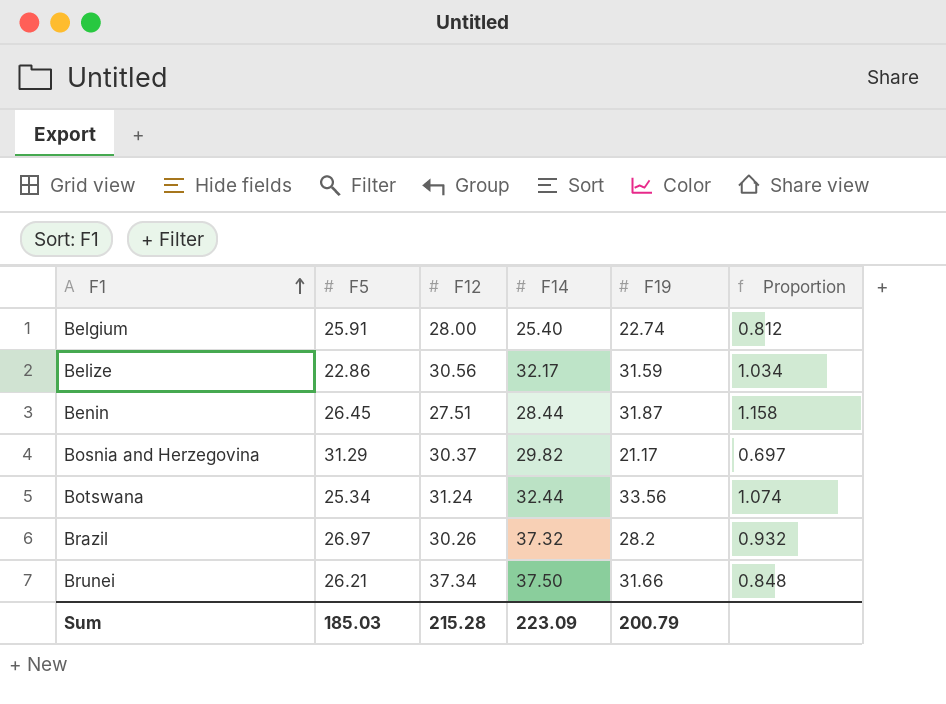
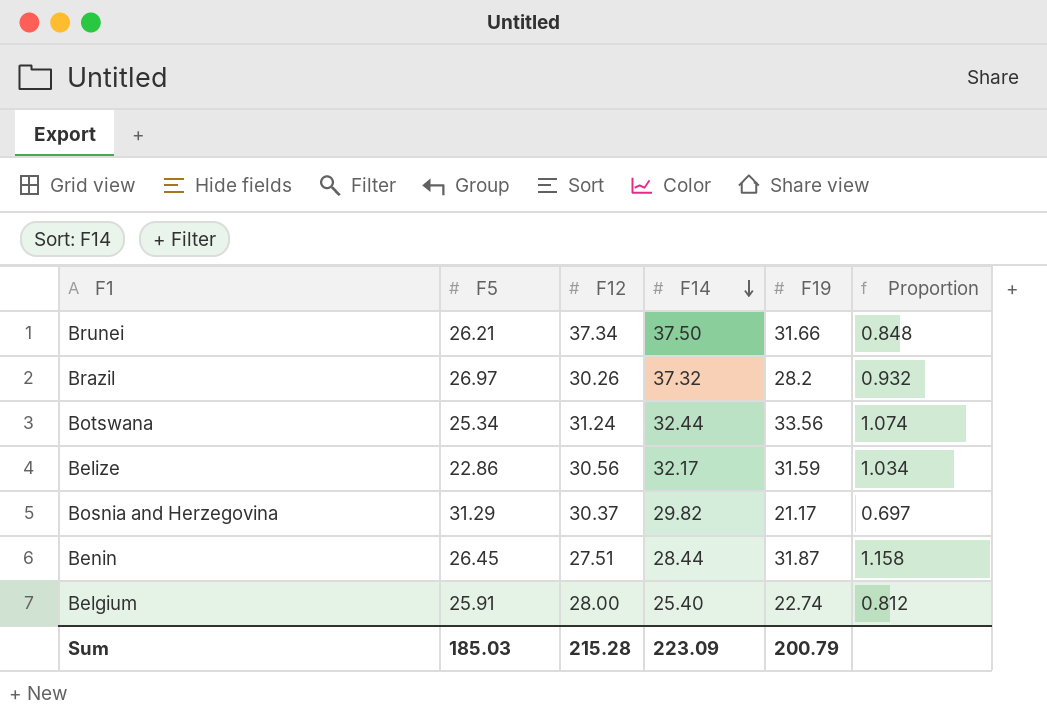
row order: F1 ascending -> F14 descending

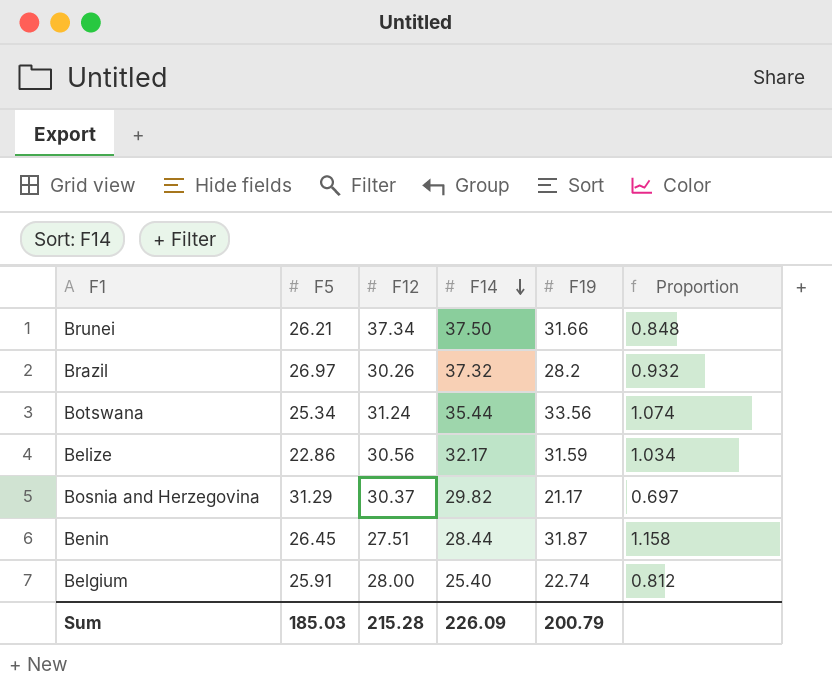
Botswana | F14: 32.44 -> 35.44
Sum | F14: 223.09 -> 226.09

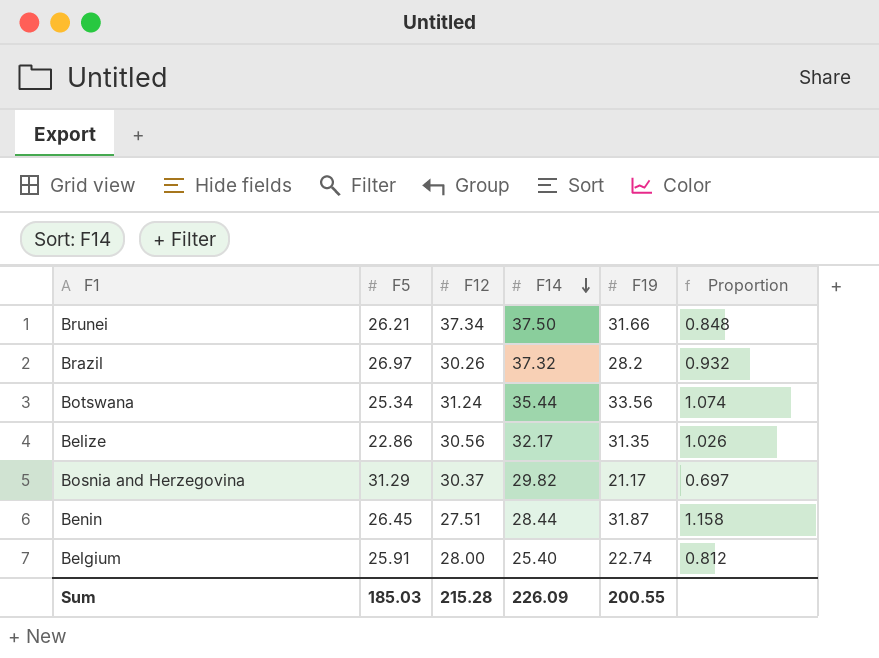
Belize | F19: 31.59 -> 31.35
Belize | Proportion: 1.034 -> 1.026
Sum | F19: 200.79 -> 200.55

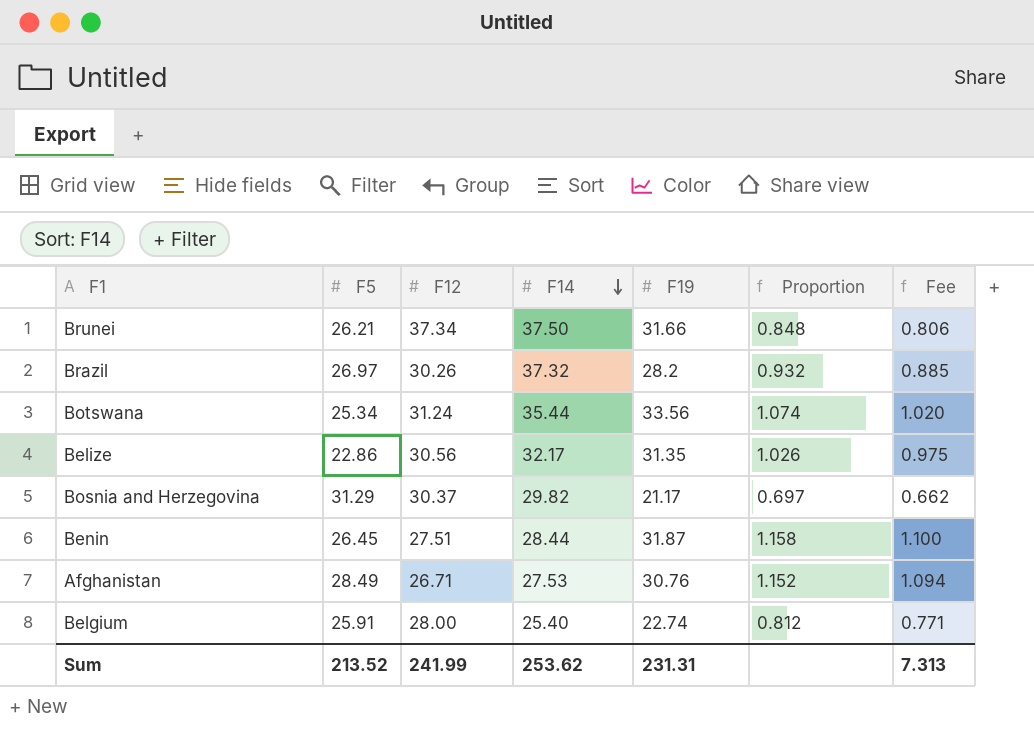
column Fee | formula: none -> [Proportion] * 0.95
row Afghanistan: none -> 28.49 | 26.71 | 27.53 | 30.76 | 1.152 | 1.094
Sum | F5: 185.03 -> 213.52
Sum | F12: 215.28 -> 241.99
Sum | F14: 226.09 -> 253.62
Sum | F19: 200.55 -> 231.31

